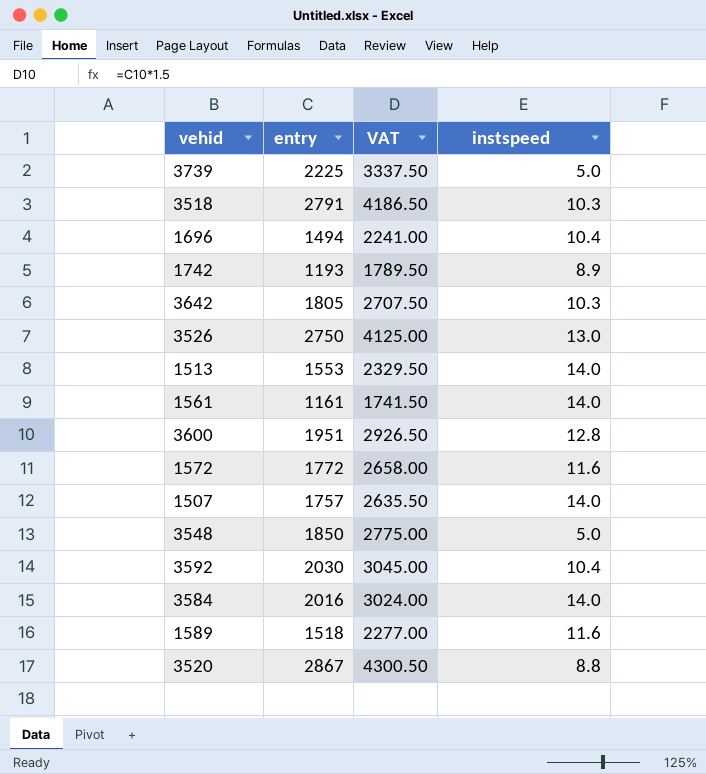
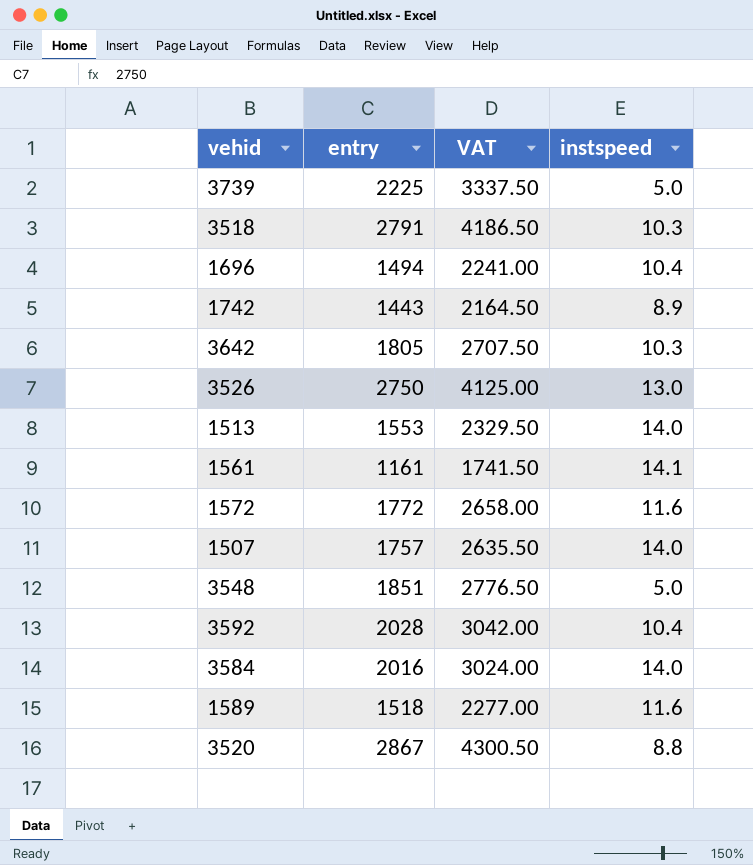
row 3600: 1951 | 2926.50 | 12.8 -> none
1742 | entry: 1193 -> 1443
1742 | VAT: 1789.50 -> 2164.50
1561 | instspeed: 14.0 -> 14.1
3548 | entry: 1850 -> 1851
3548 | VAT: 2775.00 -> 2776.50
3592 | entry: 2030 -> 2028
3592 | VAT: 3045.00 -> 3042.00

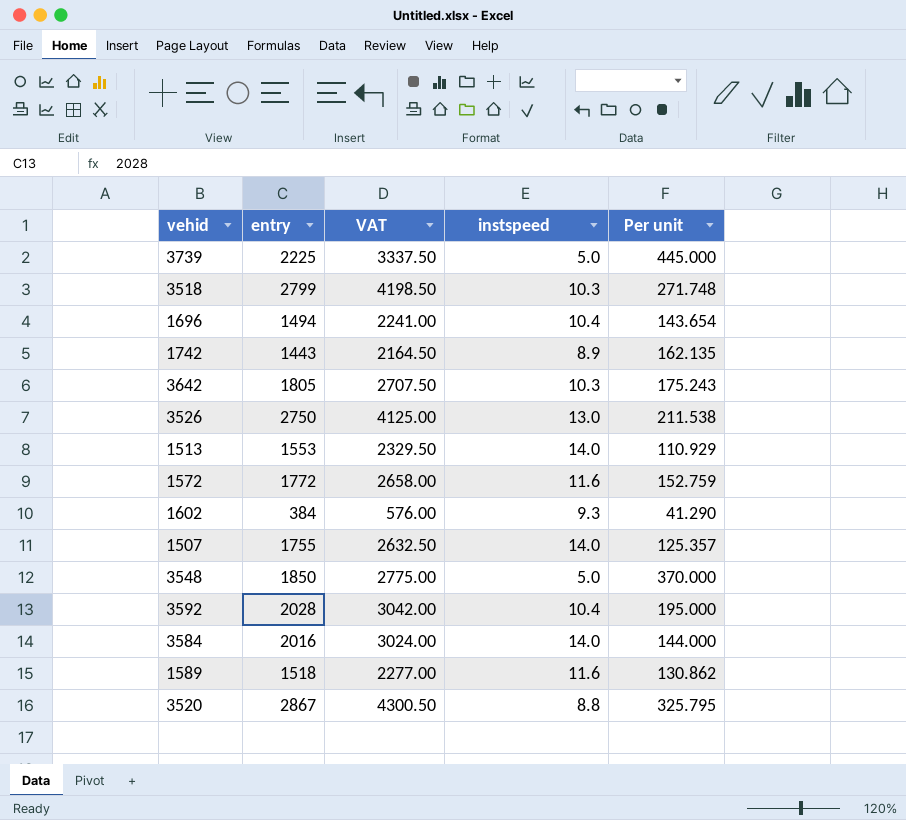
column Per unit | formula: none -> [entry] / [instspeed]
row 1561: 1161 | 1741.50 | 14.1 -> none
3518 | entry: 2791 -> 2799
3518 | VAT: 4186.50 -> 4198.50
row 1602: none -> 384 | 576.00 | 9.3 | 41.290
1507 | entry: 1757 -> 1755
1507 | VAT: 2635.50 -> 2632.50
3548 | entry: 1851 -> 1850
3548 | VAT: 2776.50 -> 2775.00

